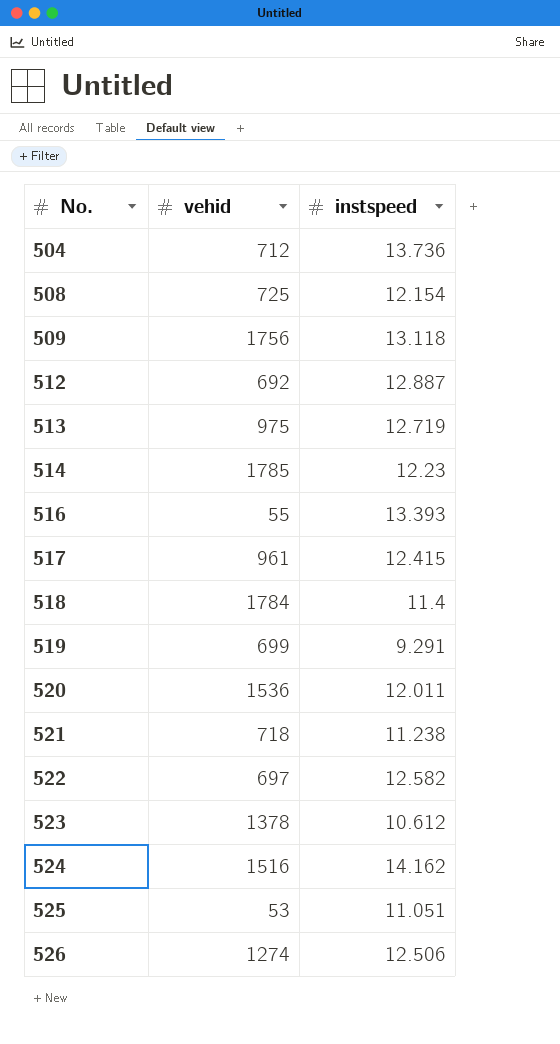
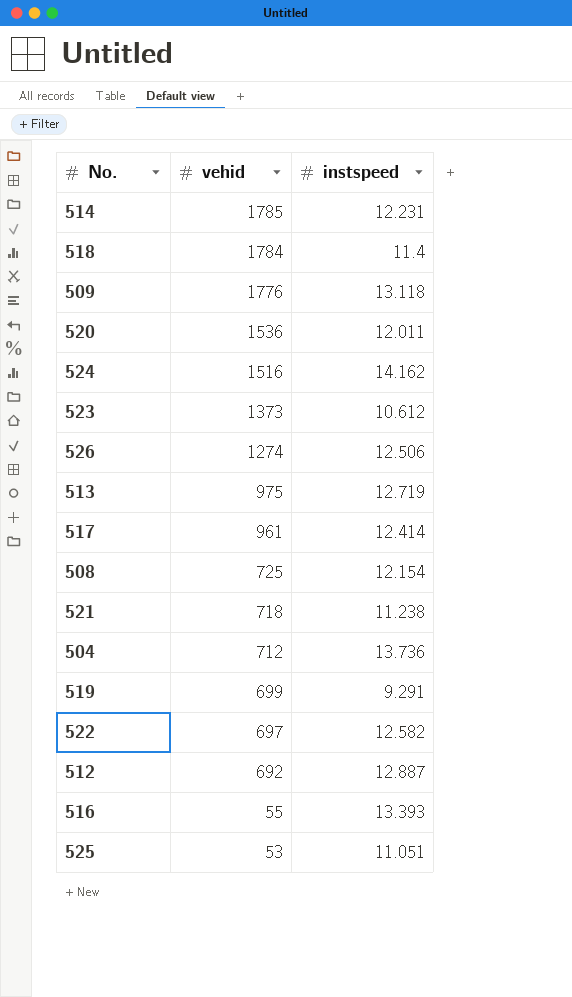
row order: No. ascending -> vehid descending
514 | instspeed: 12.23 -> 12.231
509 | vehid: 1756 -> 1776
523 | vehid: 1378 -> 1373
517 | instspeed: 12.415 -> 12.414

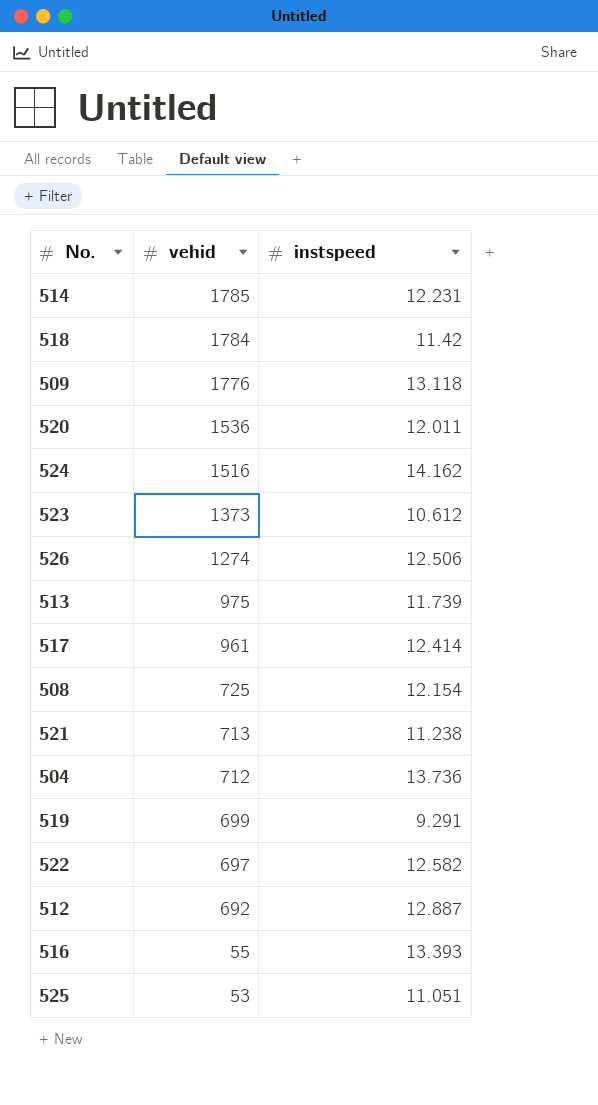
518 | instspeed: 11.4 -> 11.42
513 | instspeed: 12.719 -> 11.739
521 | vehid: 718 -> 713

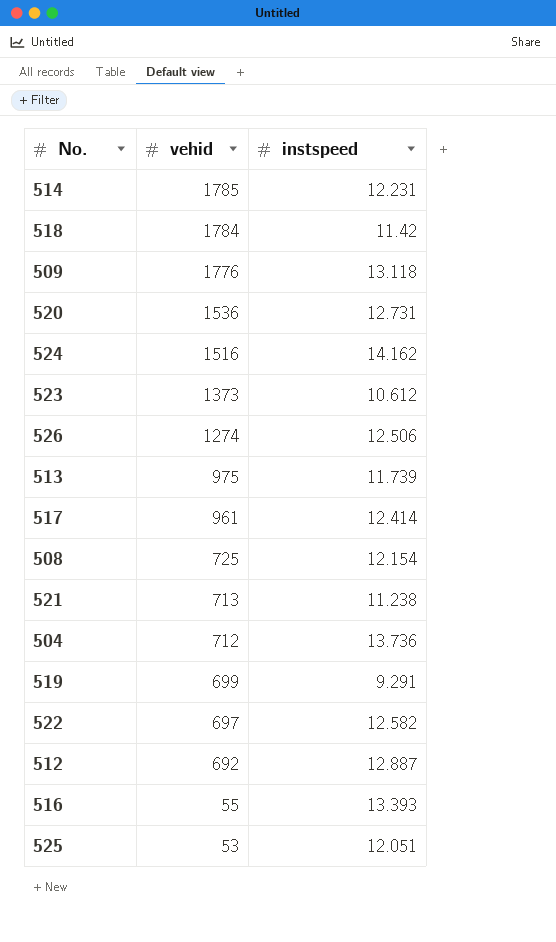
520 | instspeed: 12.011 -> 12.731
525 | instspeed: 11.051 -> 12.051

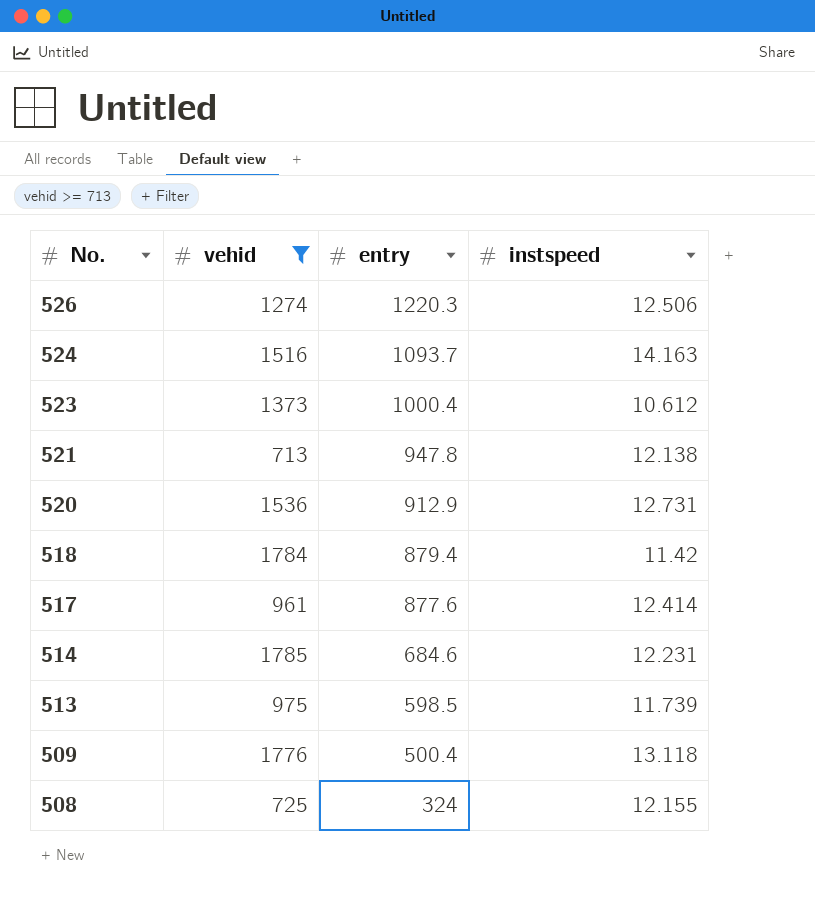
filter: none -> vehid >= 713
row order: vehid descending -> No. descending
column entry | position: none -> 3
524 | instspeed: 14.162 -> 14.163
521 | instspeed: 11.238 -> 12.138
508 | instspeed: 12.154 -> 12.155

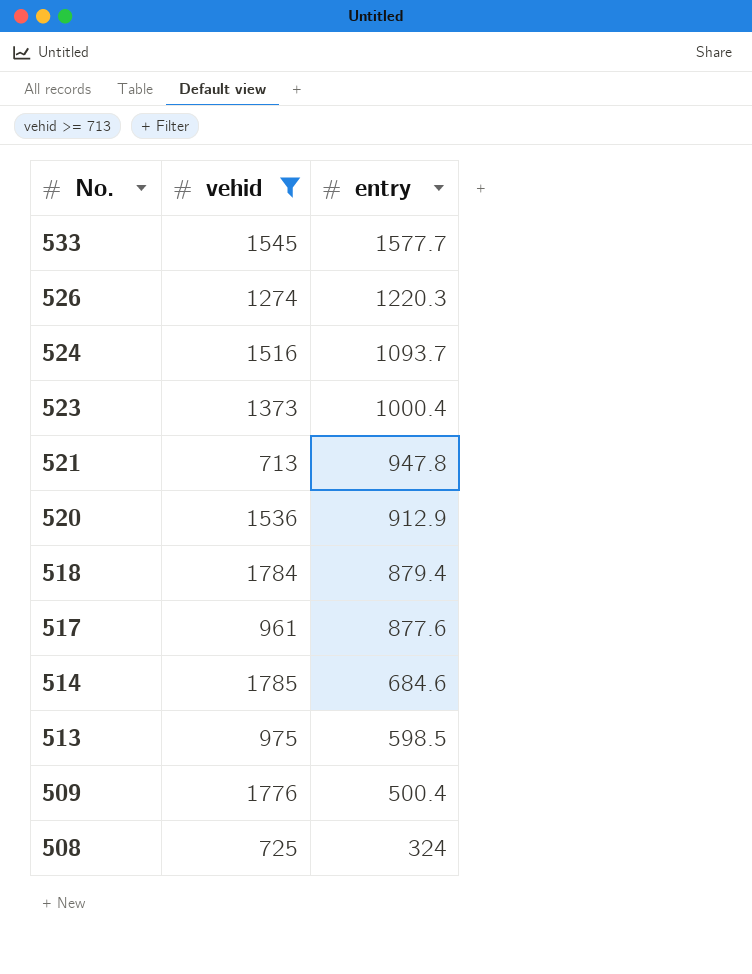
column instspeed | position: 4 -> none
row 533: none -> 1545 | 1577.7

